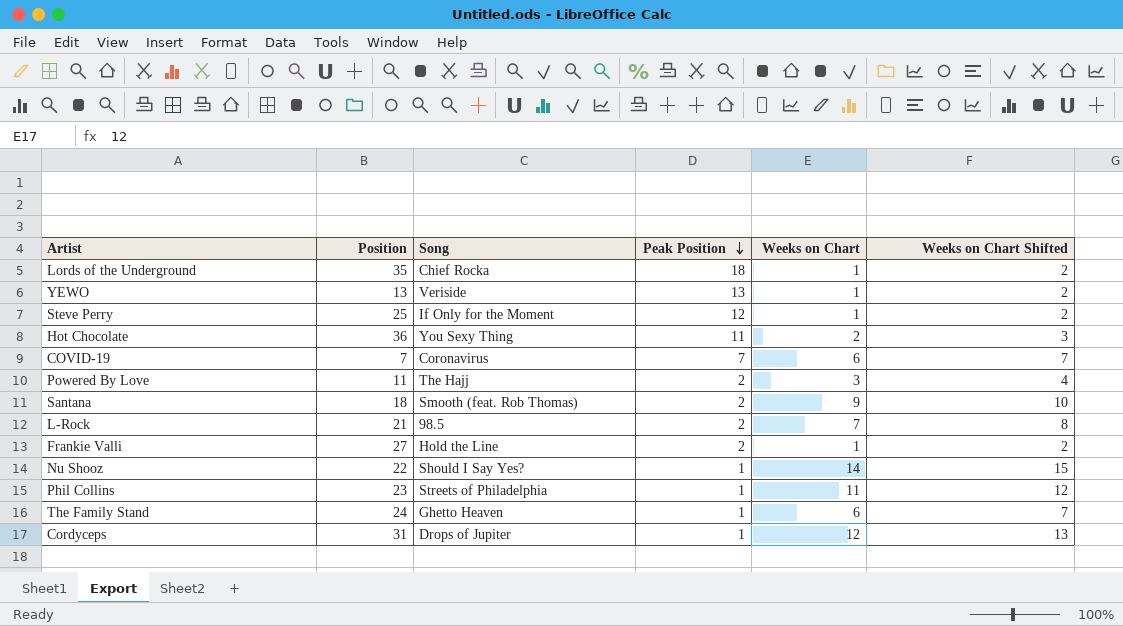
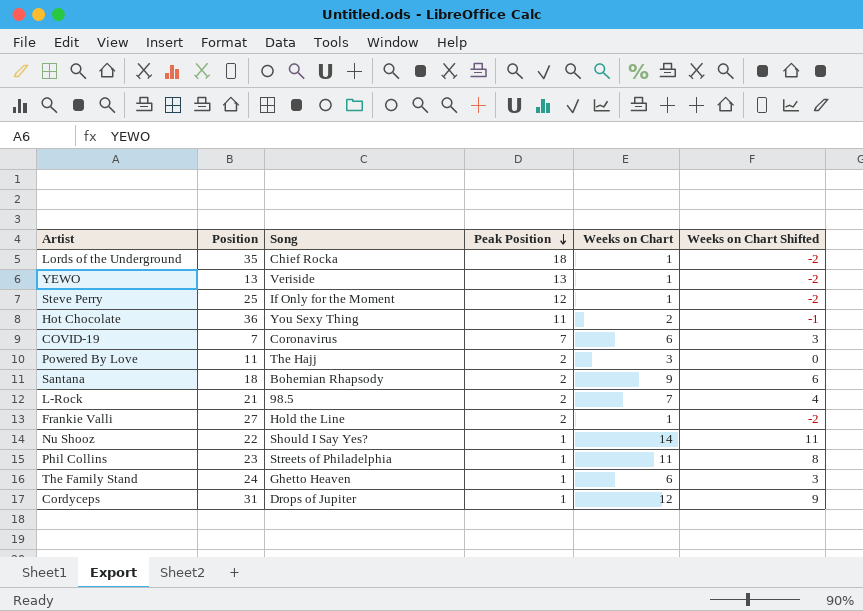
column Weeks on Chart Shifted | formula: [Weeks on Chart] + 1 -> [Weeks on Chart] - 3
Santana | Song: Smooth (feat. Rob Thomas) -> Bohemian Rhapsody

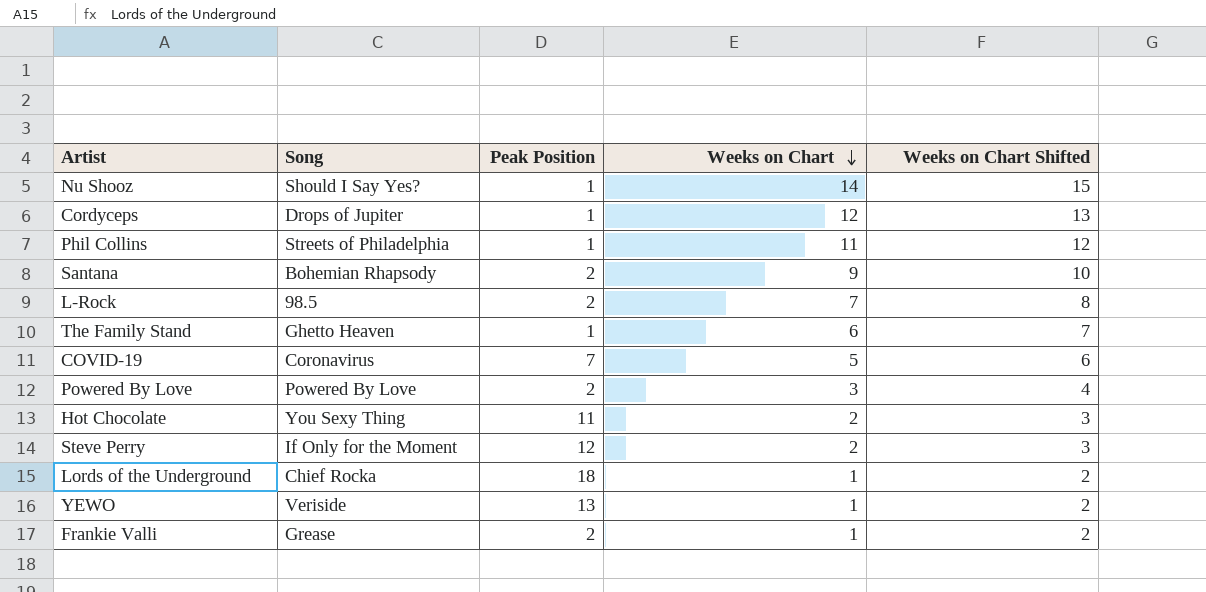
row order: Peak Position descending -> Weeks on Chart descending
column Position | position: 2 -> none
column Weeks on Chart Shifted | formula: [Weeks on Chart] - 3 -> [Weeks on Chart] + 1
COVID-19 | Weeks on Chart: 6 -> 5
Powered By Love | Song: The Hajj -> Powered By Love
Steve Perry | Weeks on Chart: 1 -> 2
Frankie Valli | Song: Hold the Line -> Grease

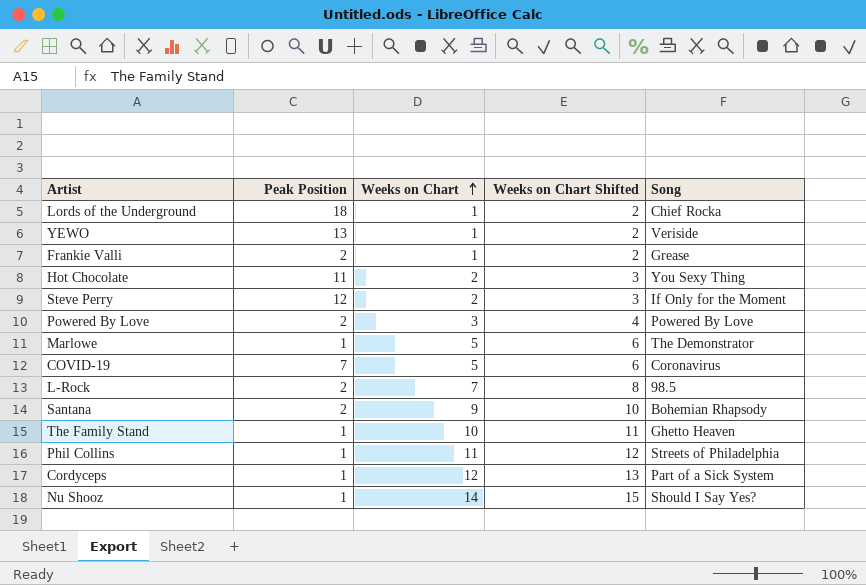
row order: Weeks on Chart descending -> Weeks on Chart ascending
column Song | position: 2 -> 5
row Marlowe: none -> 1 | 5 | 6 | The Demonstrator
The Family Stand | Weeks on Chart: 6 -> 10
The Family Stand | Weeks on Chart Shifted: 7 -> 11
Cordyceps | Song: Drops of Jupiter -> Part of a Sick System

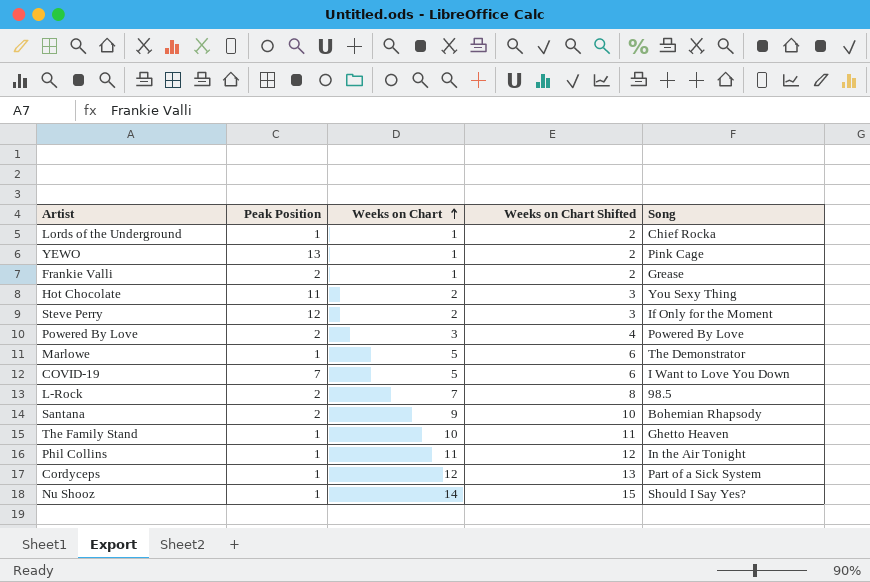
Lords of the Underground | Peak Position: 18 -> 1
YEWO | Song: Veriside -> Pink Cage
COVID-19 | Song: Coronavirus -> I Want to Love You Down
Phil Collins | Song: Streets of Philadelphia -> In the Air Tonight

